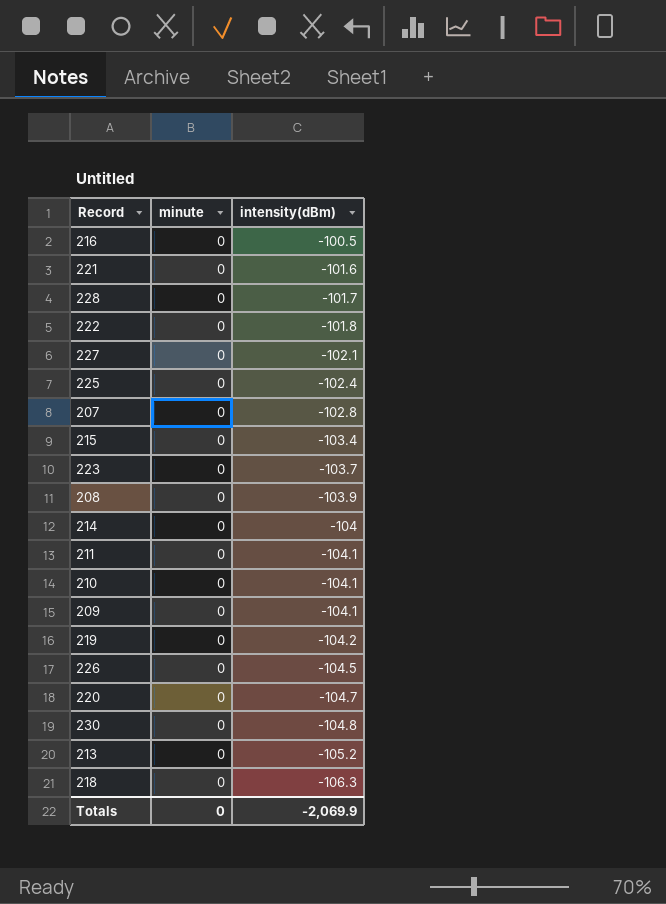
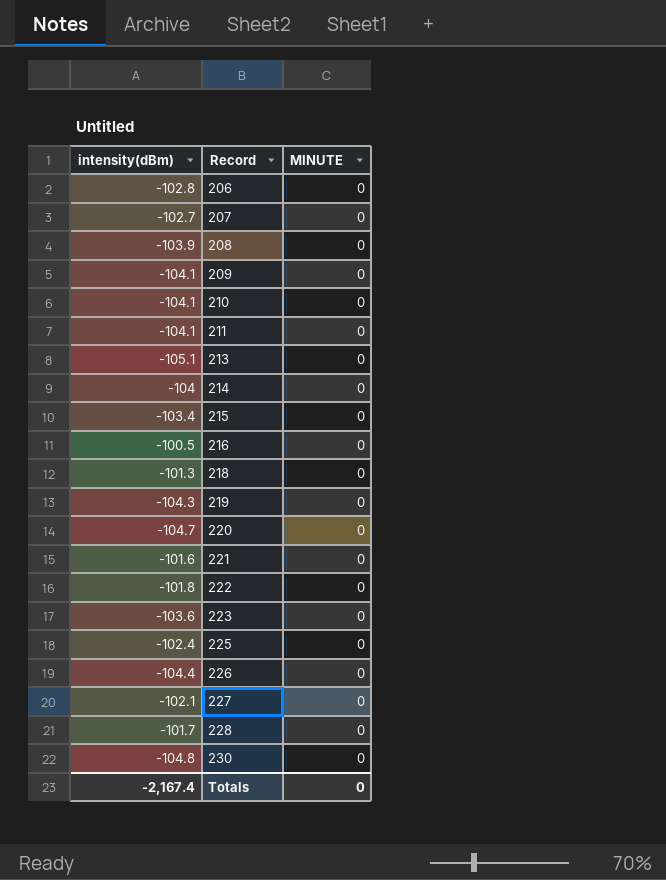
row order: intensity(dBm) descending -> Record ascending
column intensity(dBm) | position: 3 -> 1
column name: minute -> MINUTE
row 206: none -> -102.8 | 0
207 | intensity(dBm): -102.8 -> -102.7
213 | intensity(dBm): -105.2 -> -105.1
218 | intensity(dBm): -106.3 -> -101.3
219 | intensity(dBm): -104.2 -> -104.3
223 | intensity(dBm): -103.7 -> -103.6
226 | intensity(dBm): -104.5 -> -104.4
Totals | intensity(dBm): -2,069.9 -> -2,167.4

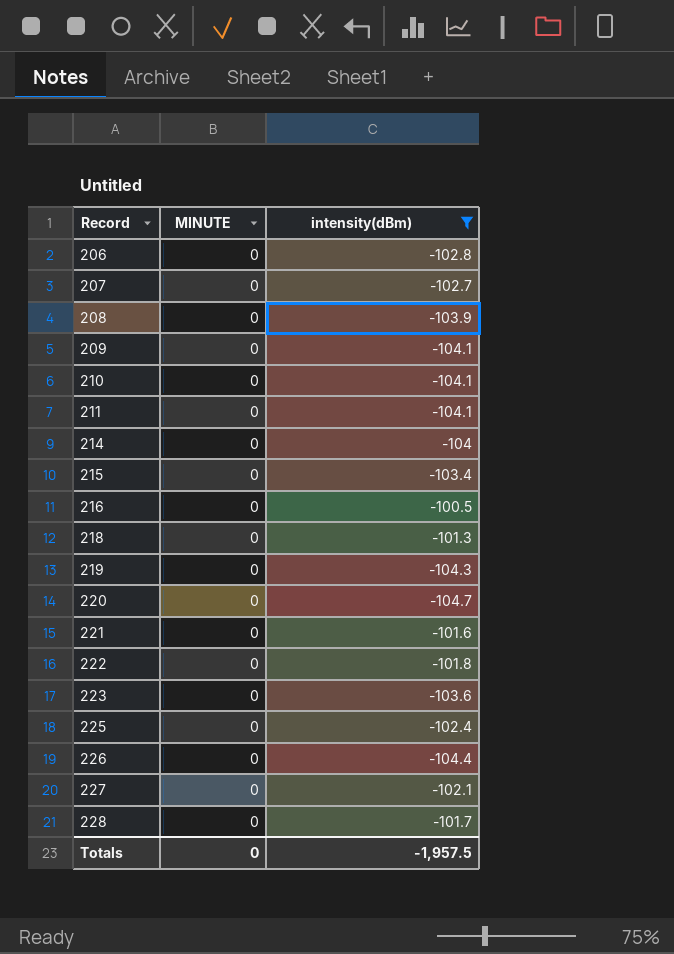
filter: none -> intensity(dBm) >= -104.7
column intensity(dBm) | position: 1 -> 3
Totals | intensity(dBm): -2,167.4 -> -1,957.5

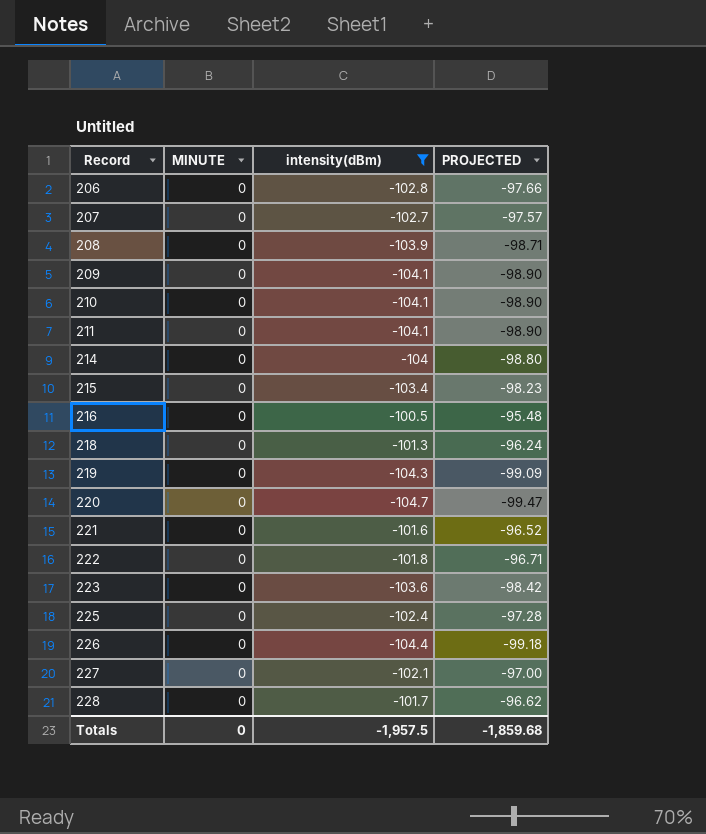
column PROJECTED | formula: none -> [intensity(dBm)] * 0.95

